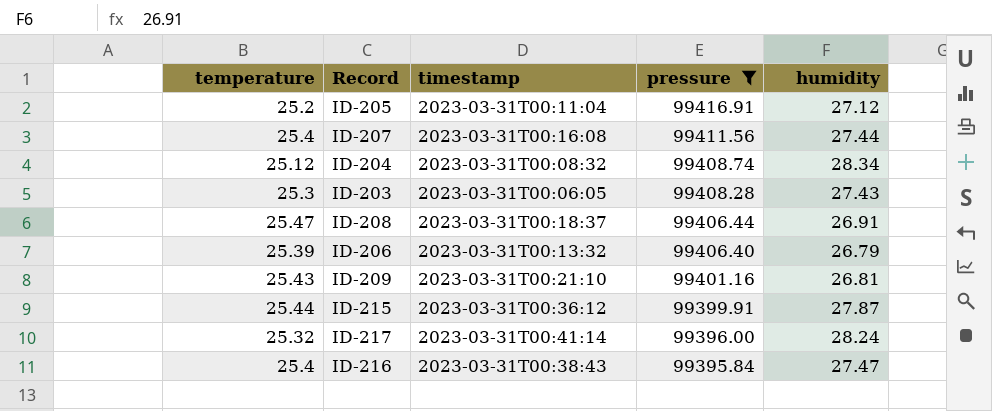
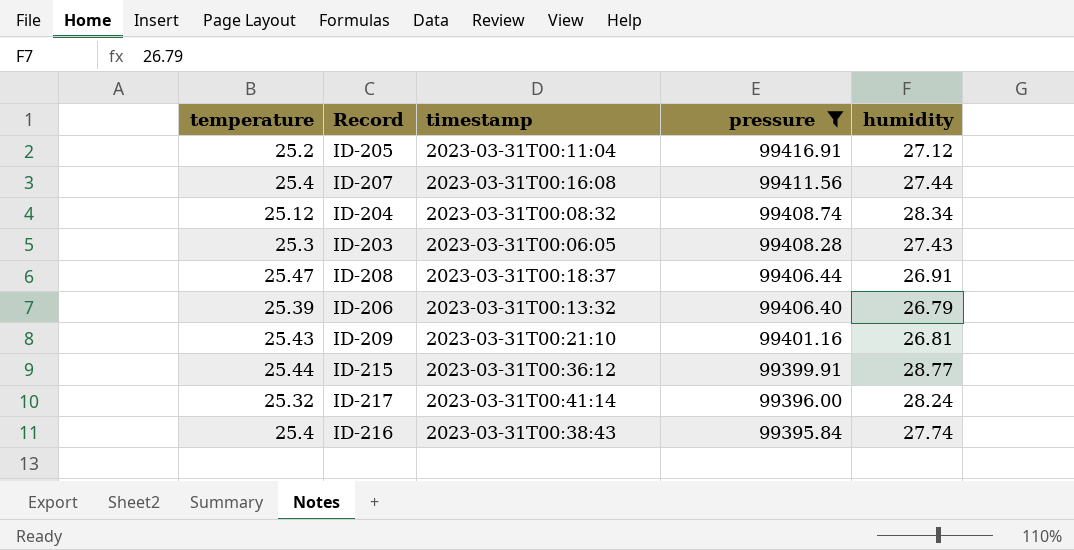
ID-215 | humidity: 27.87 -> 28.77
ID-216 | humidity: 27.47 -> 27.74

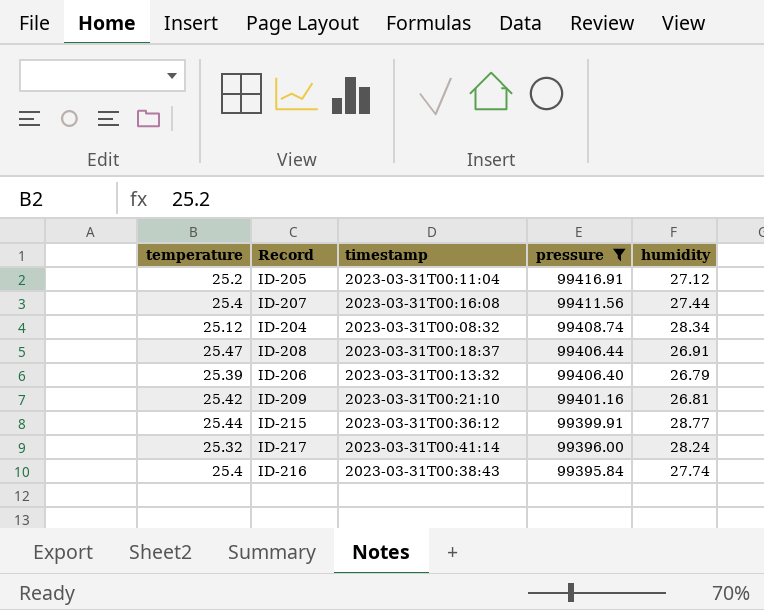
row ID-203: 25.3 | 2023-03-31T00:06:05 | 99408.28 | 27.43 -> none
ID-209 | temperature: 25.43 -> 25.42

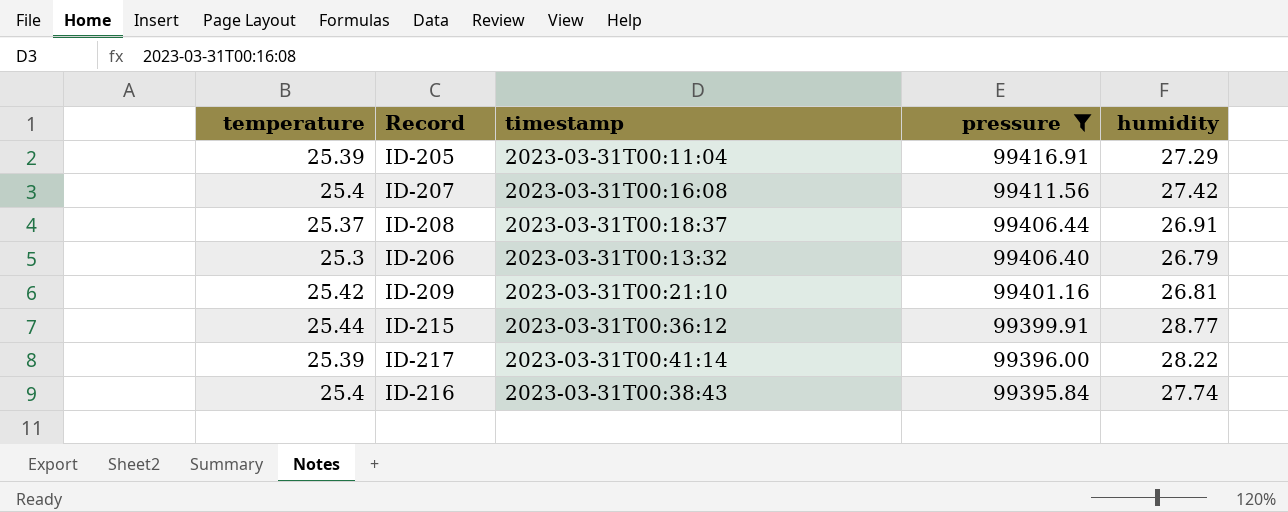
row ID-204: 25.12 | 2023-03-31T00:08:32 | 99408.74 | 28.34 -> none
ID-205 | temperature: 25.2 -> 25.39
ID-205 | humidity: 27.12 -> 27.29
ID-207 | humidity: 27.44 -> 27.42
ID-208 | temperature: 25.47 -> 25.37
ID-206 | temperature: 25.39 -> 25.3
ID-217 | temperature: 25.32 -> 25.39
ID-217 | humidity: 28.24 -> 28.22

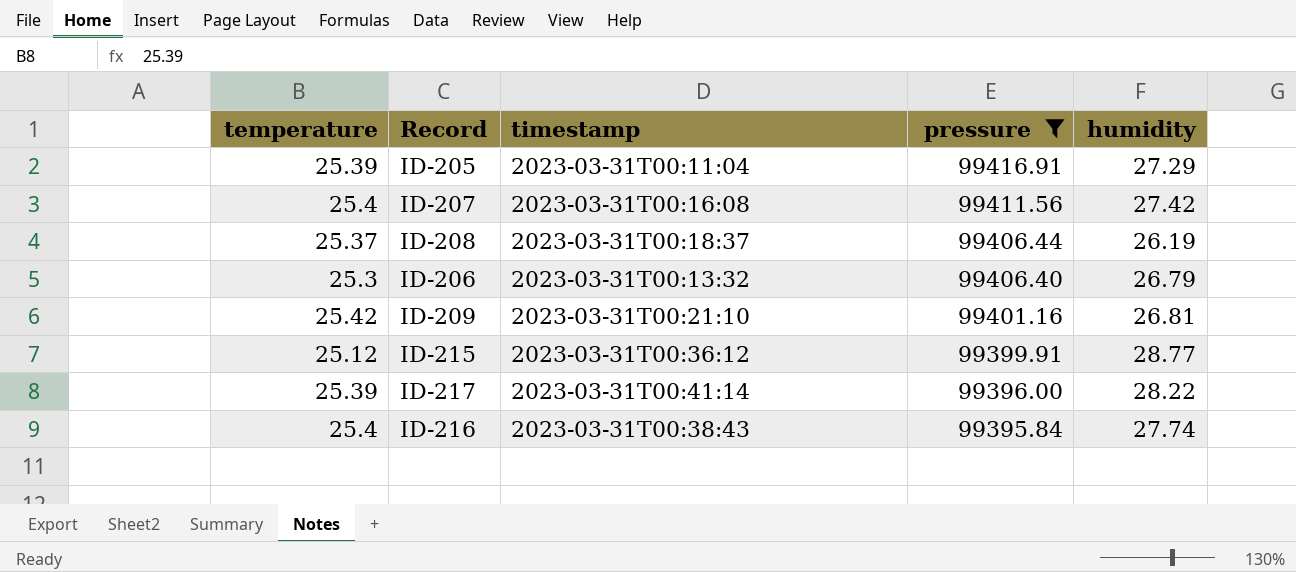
ID-208 | humidity: 26.91 -> 26.19
ID-215 | temperature: 25.44 -> 25.12

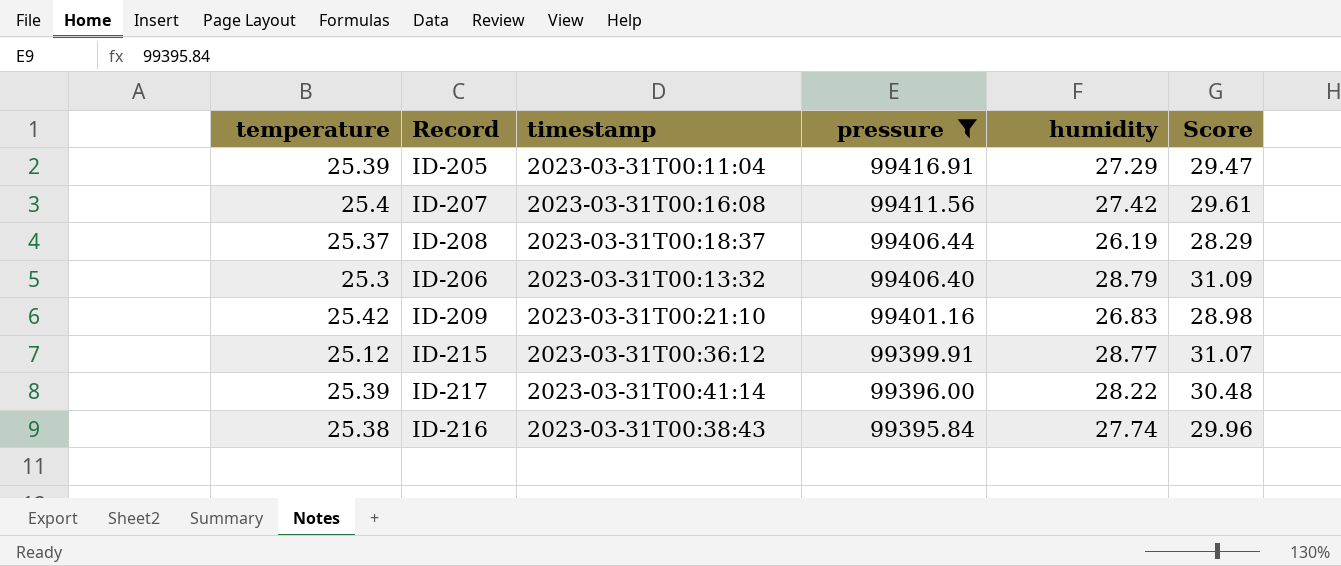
column Score | formula: none -> [humidity] * 1.08
ID-206 | humidity: 26.79 -> 28.79
ID-209 | humidity: 26.81 -> 26.83
ID-216 | temperature: 25.4 -> 25.38

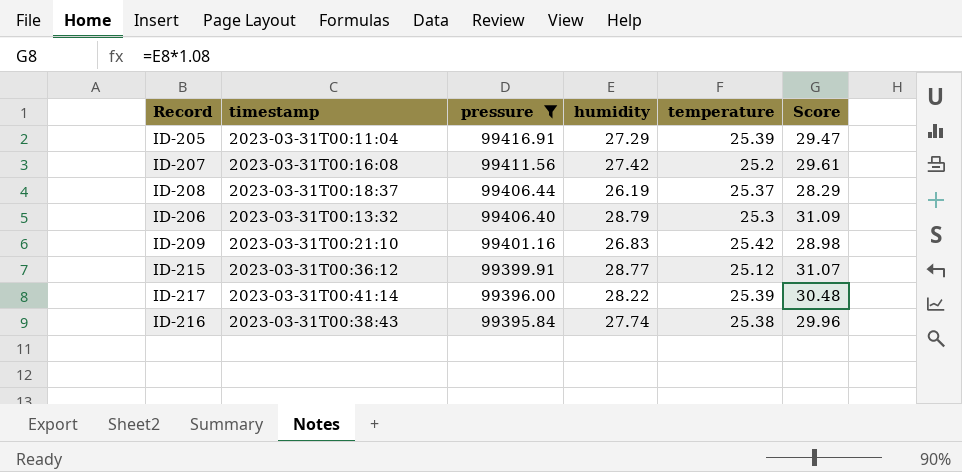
column temperature | position: 1 -> 5
ID-207 | temperature: 25.4 -> 25.2

